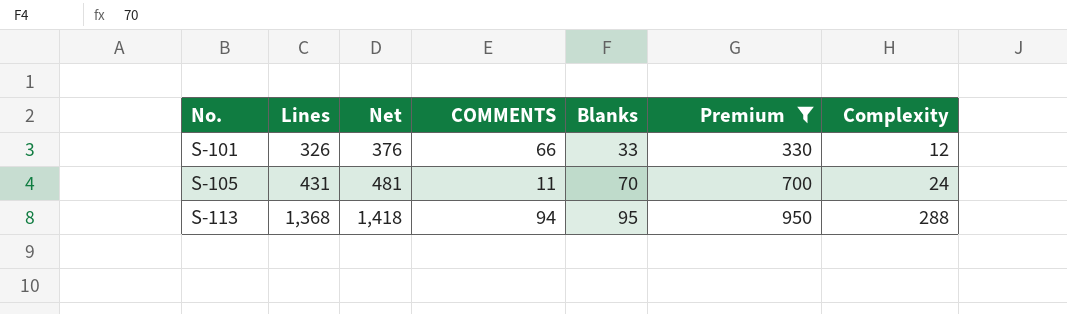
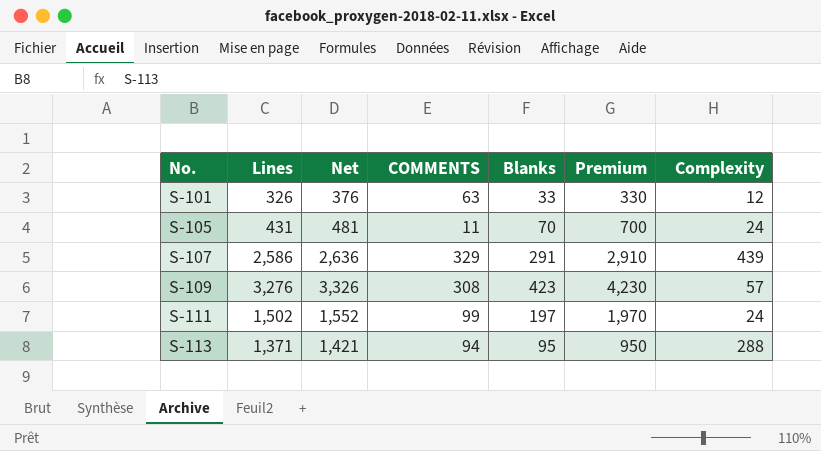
filter: Premium <= 950 -> none
S-101 | COMMENTS: 66 -> 63
S-113 | Lines: 1,368 -> 1,371
S-113 | Net: 1,418 -> 1,421

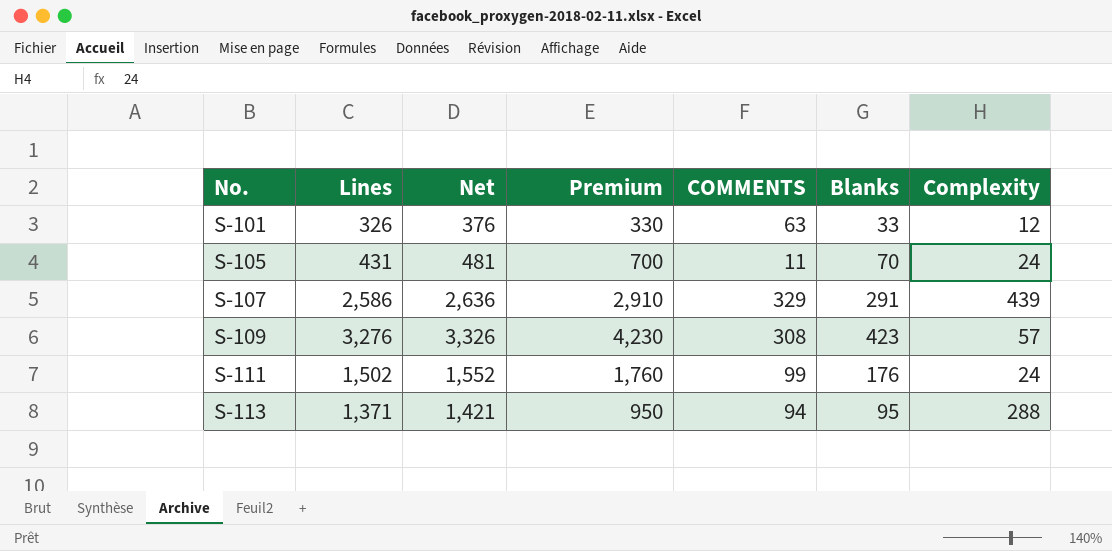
column Premium | position: 6 -> 4
S-111 | Premium: 1,970 -> 1,760
S-111 | Blanks: 197 -> 176

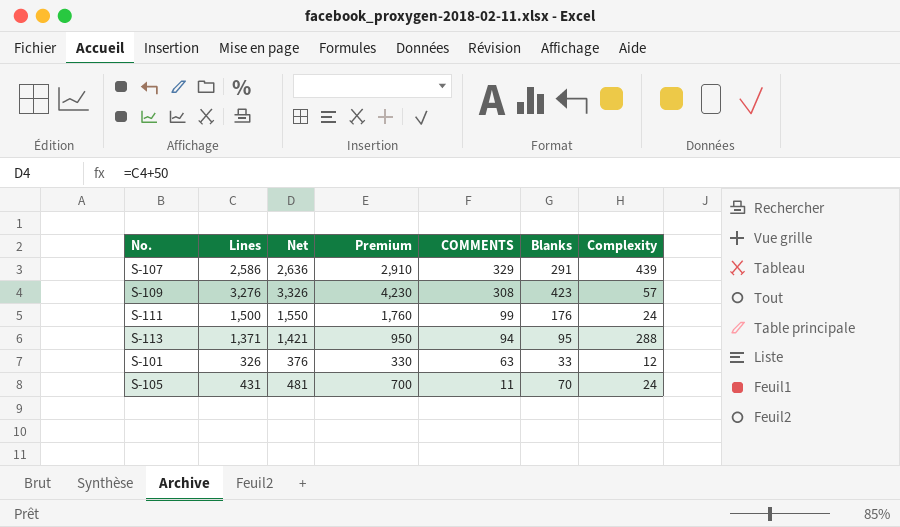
row order: No. ascending -> COMMENTS descending
S-111 | Lines: 1,502 -> 1,500
S-111 | Net: 1,552 -> 1,550

